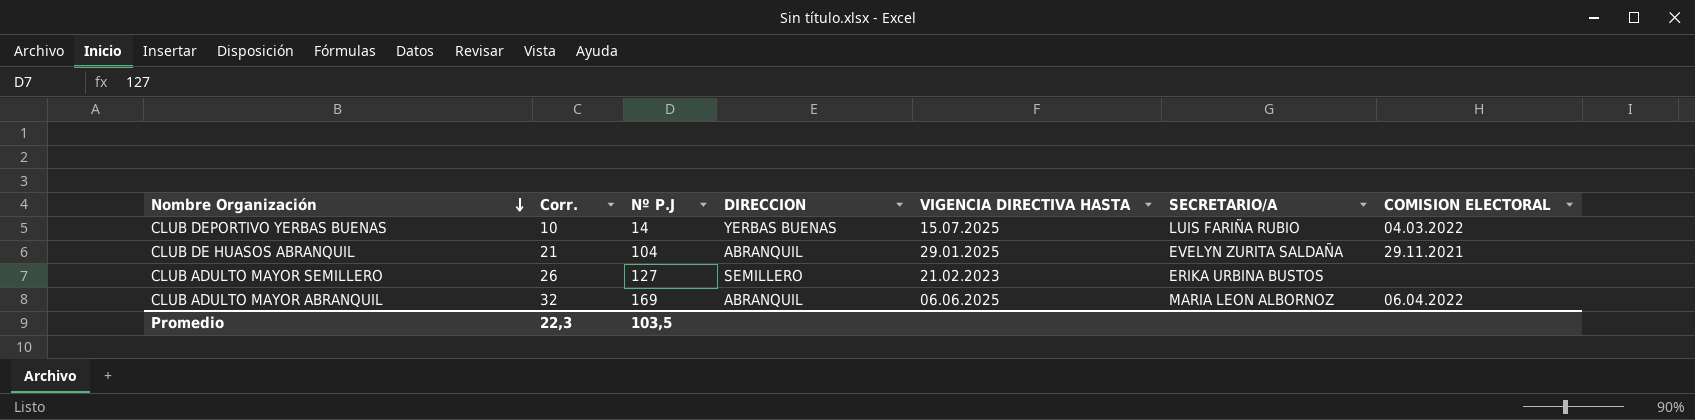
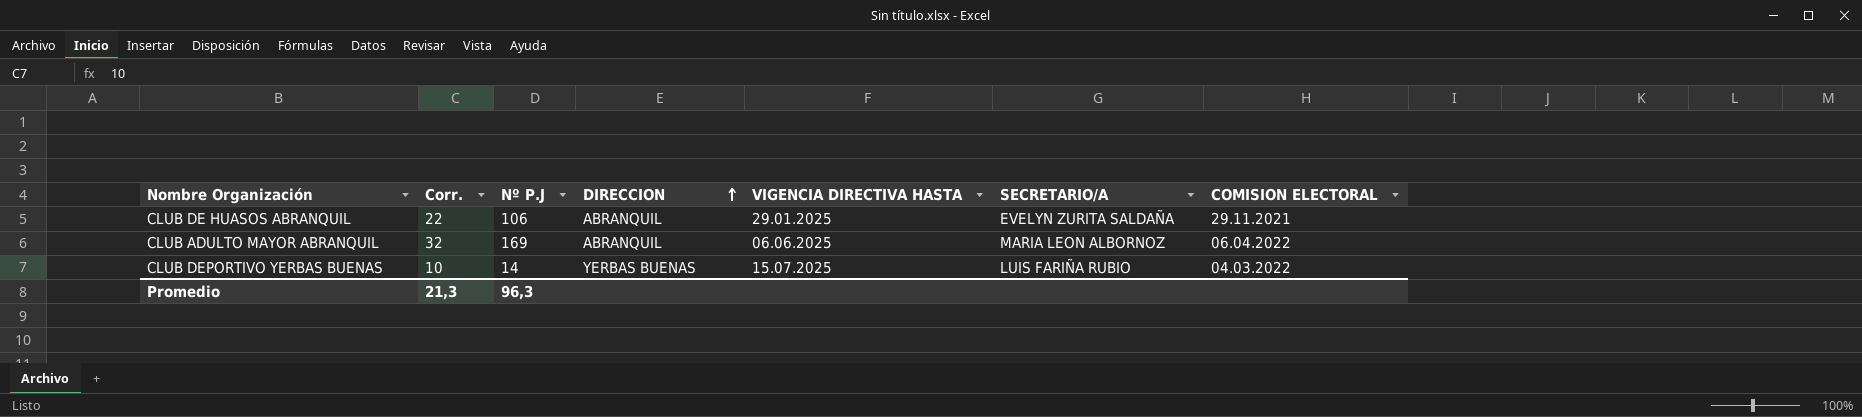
row order: Nombre Organización descending -> DIRECCION ascending
row CLUB ADULTO MAYOR SEMILLERO: 26 | 127 | SEMILLERO | 21.02.2023 | ERIKA URBINA BUSTOS | none -> none
CLUB DE HUASOS ABRANQUIL | Corr.: 21 -> 22
CLUB DE HUASOS ABRANQUIL | Nº P.J: 104 -> 106
Promedio | Corr.: 22,3 -> 21,3
Promedio | Nº P.J: 103,5 -> 96,3

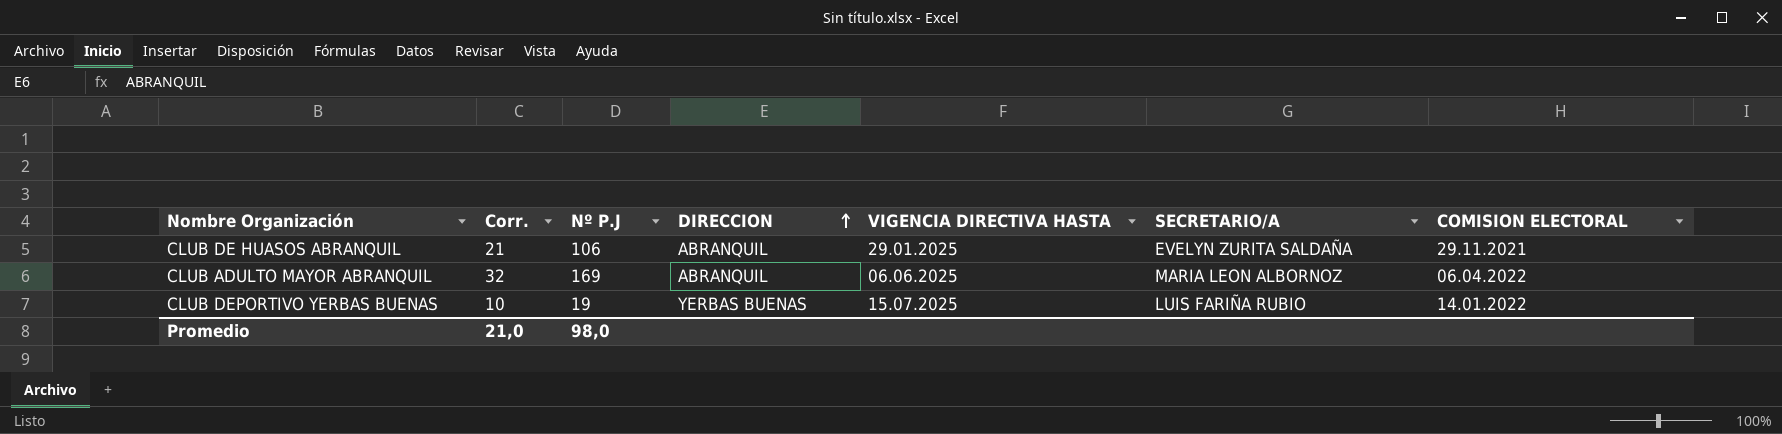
CLUB DE HUASOS ABRANQUIL | Corr.: 22 -> 21
CLUB DEPORTIVO YERBAS BUENAS | Nº P.J: 14 -> 19
CLUB DEPORTIVO YERBAS BUENAS | COMISION ELECTORAL: 04.03.2022 -> 14.01.2022
Promedio | Corr.: 21,3 -> 21,0
Promedio | Nº P.J: 96,3 -> 98,0

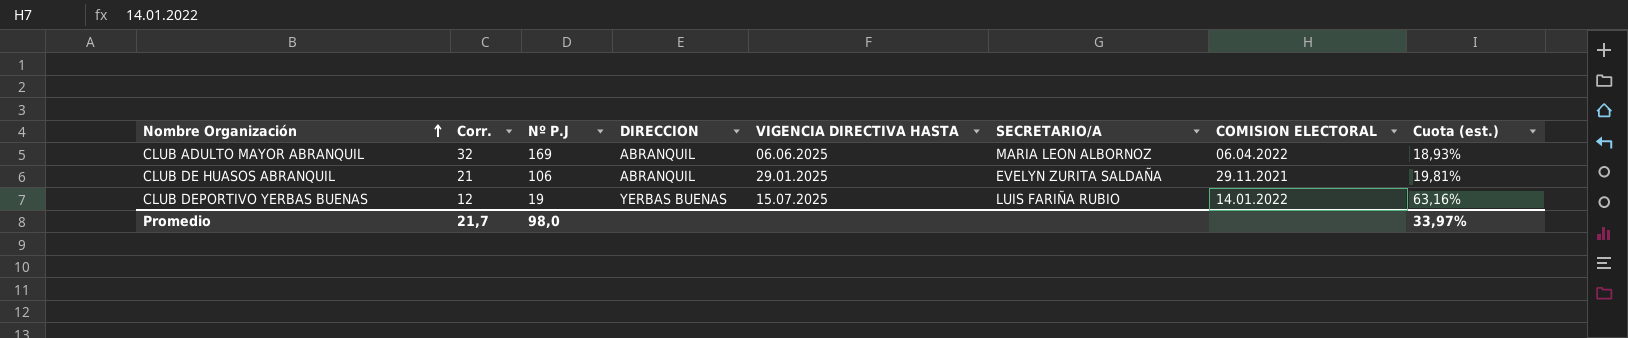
row order: DIRECCION ascending -> Nombre Organización ascending
column Cuota (est.) | formula: none -> [Corr.] / [Nº P.J]
CLUB DEPORTIVO YERBAS BUENAS | Corr.: 10 -> 12
Promedio | Corr.: 21,0 -> 21,7

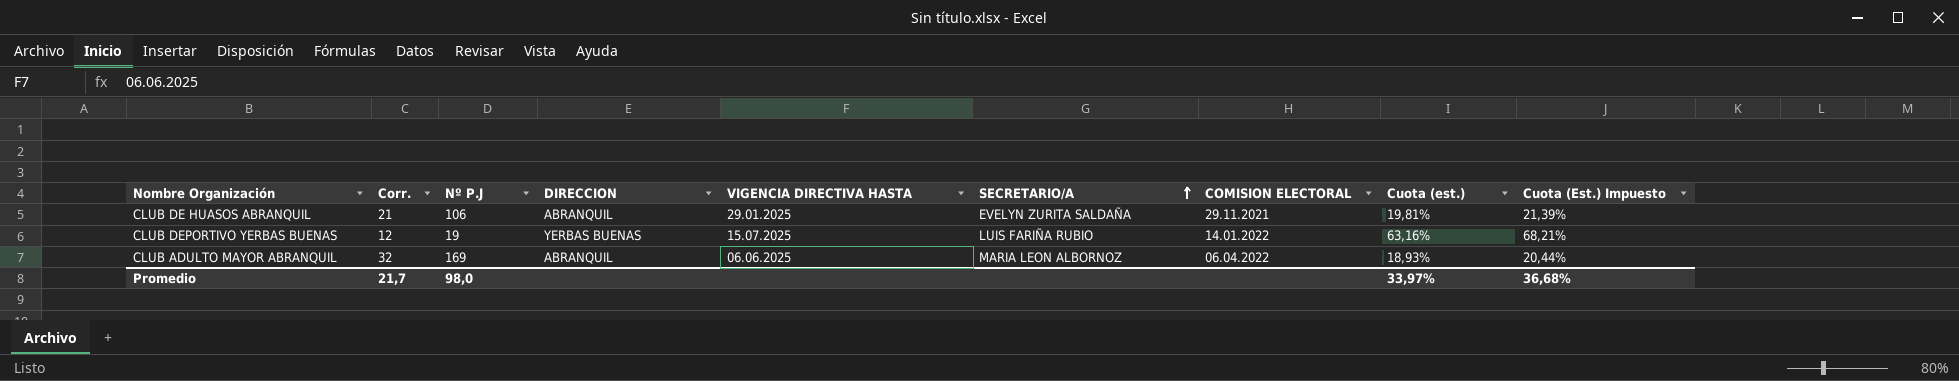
row order: Nombre Organización ascending -> SECRETARIO/A ascending
column Cuota (Est.) Impuesto | formula: none -> [Cuota (est.)] * 1,08

